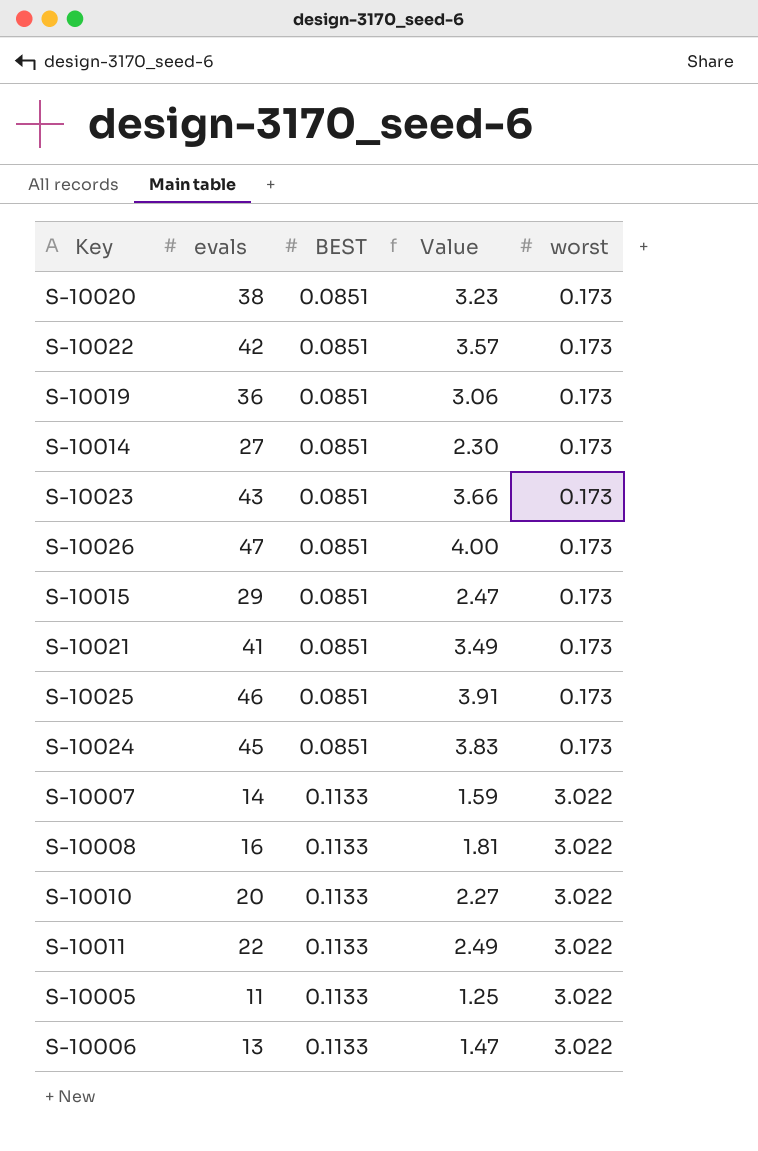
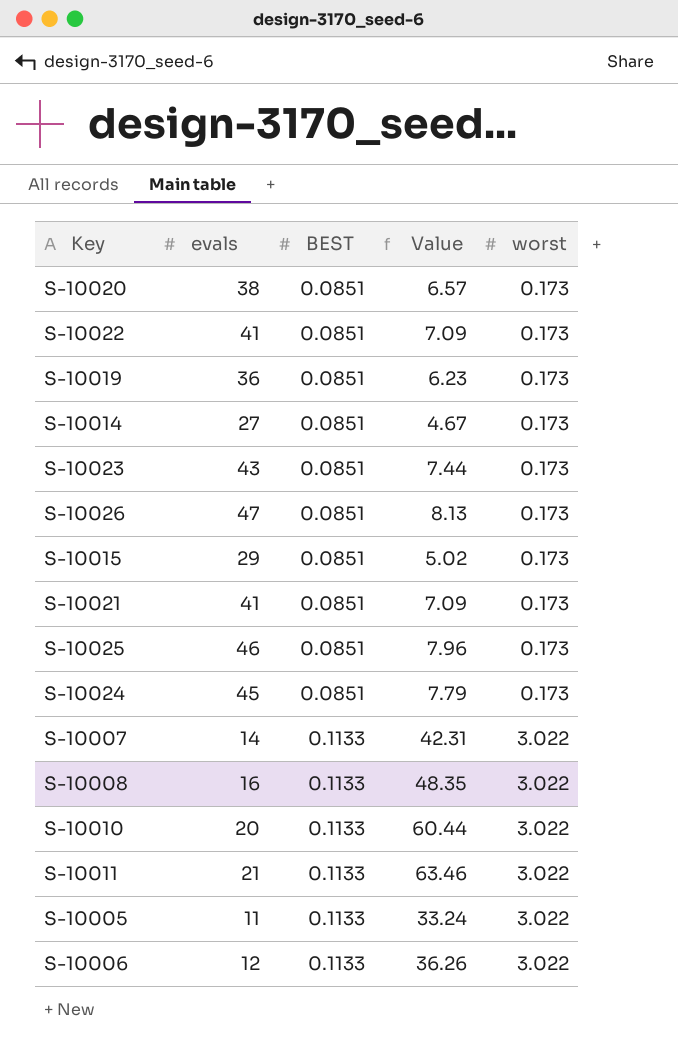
column Value | formula: [evals] * [BEST] -> [evals] * [worst]
S-10022 | evals: 42 -> 41
S-10011 | evals: 22 -> 21
S-10006 | evals: 13 -> 12

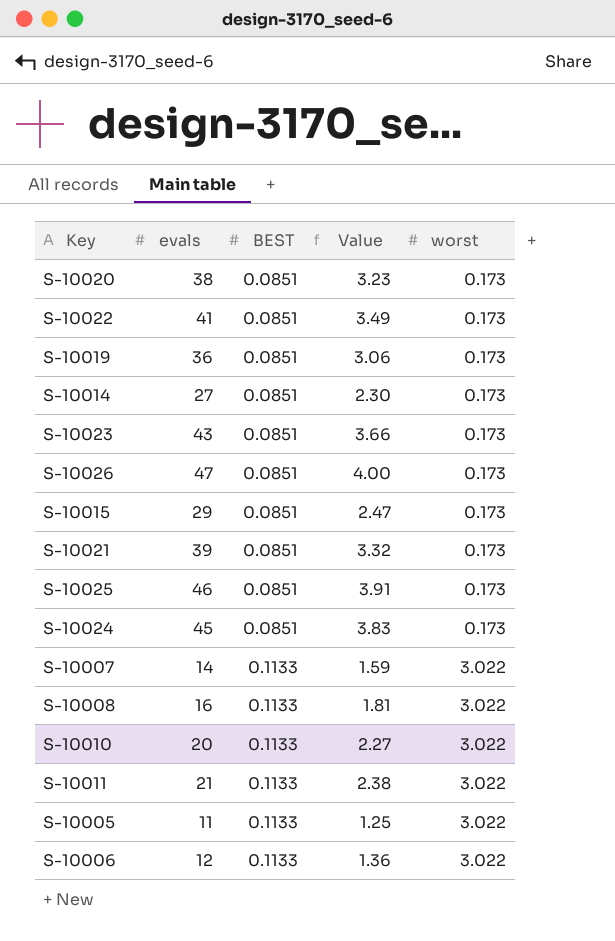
column Value | formula: [evals] * [worst] -> [evals] * [BEST]
S-10021 | evals: 41 -> 39

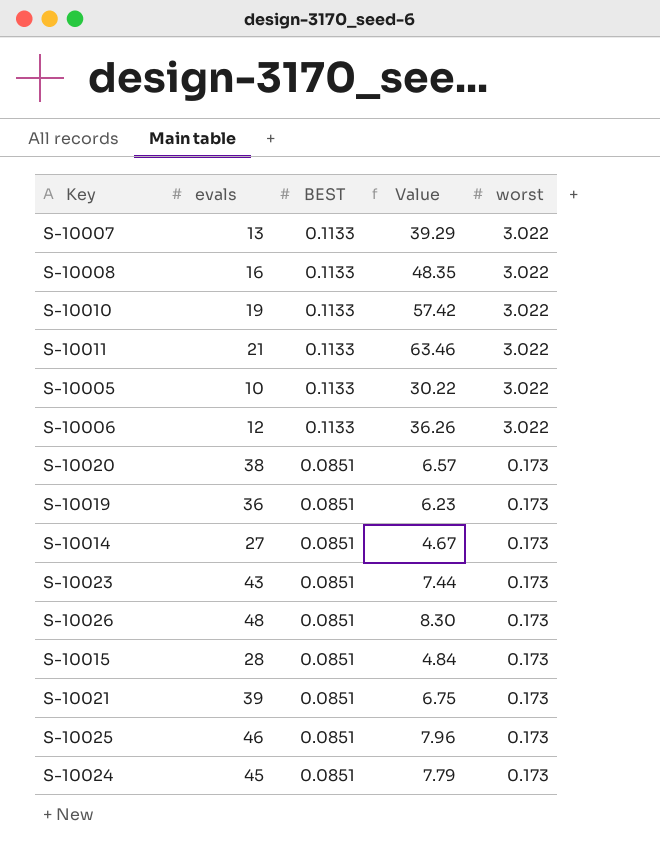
row order: BEST ascending -> BEST descending
column Value | formula: [evals] * [BEST] -> [evals] * [worst]
row S-10022: 41 | 0.0851 | 3.49 | 0.173 -> none
S-10007 | evals: 14 -> 13
S-10010 | evals: 20 -> 19
S-10005 | evals: 11 -> 10
S-10026 | evals: 47 -> 48
S-10015 | evals: 29 -> 28

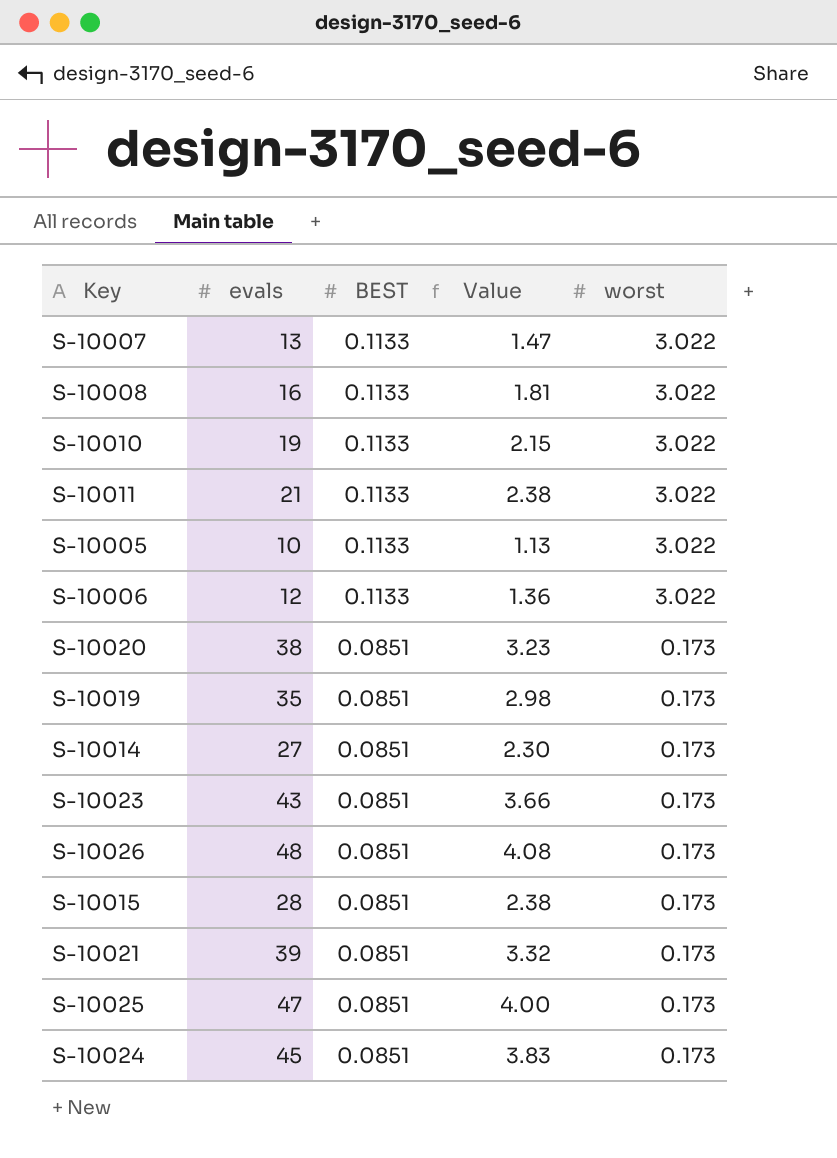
column Value | formula: [evals] * [worst] -> [evals] * [BEST]
S-10019 | evals: 36 -> 35
S-10025 | evals: 46 -> 47

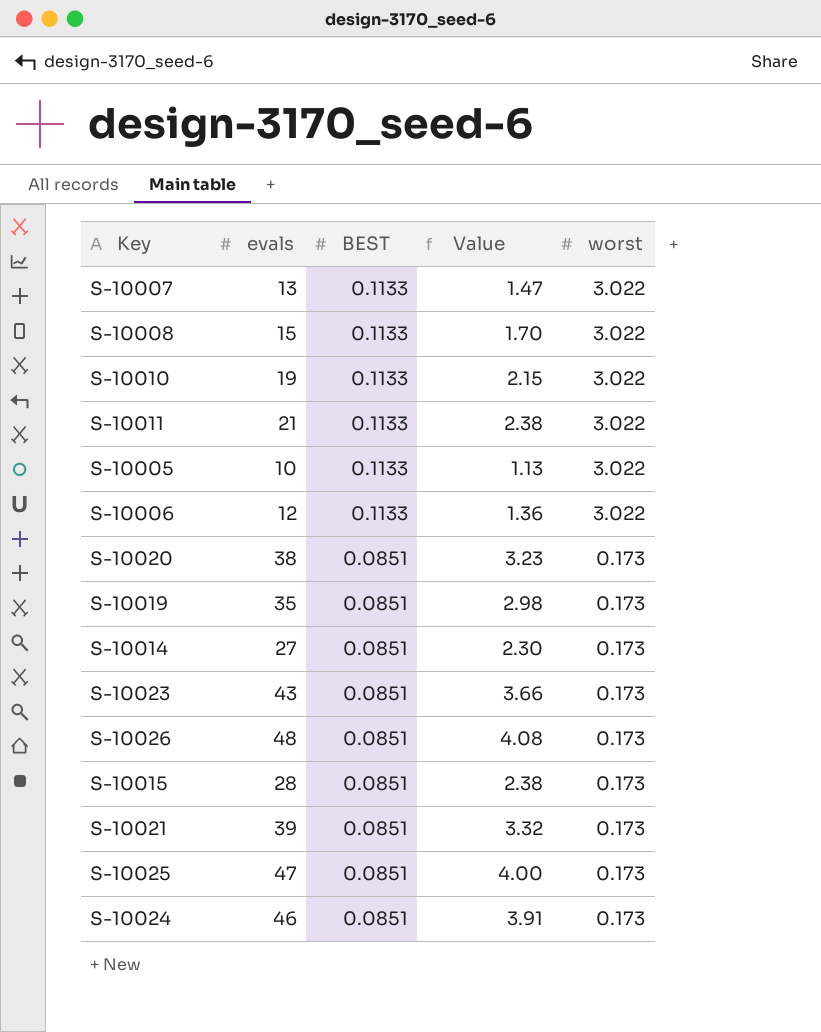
S-10008 | evals: 16 -> 15
S-10008 | Value: 1.81 -> 1.70
S-10024 | evals: 45 -> 46
S-10024 | Value: 3.83 -> 3.91

